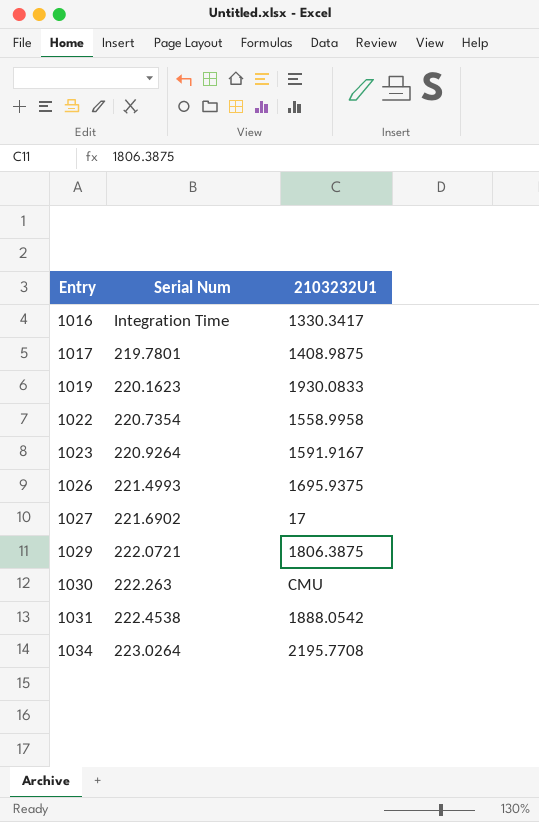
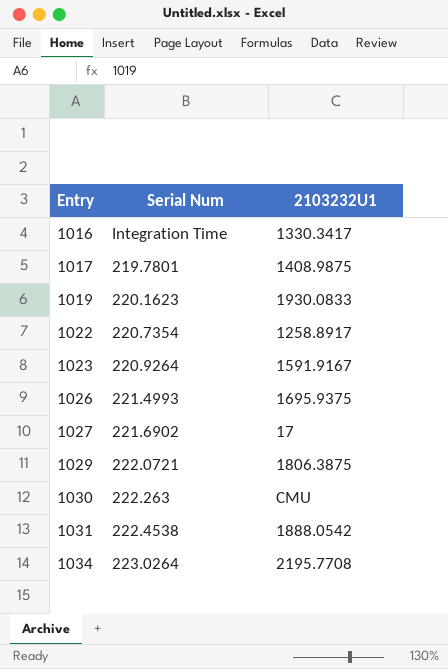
1022 | 2103232U1: 1558.9958 -> 1258.8917

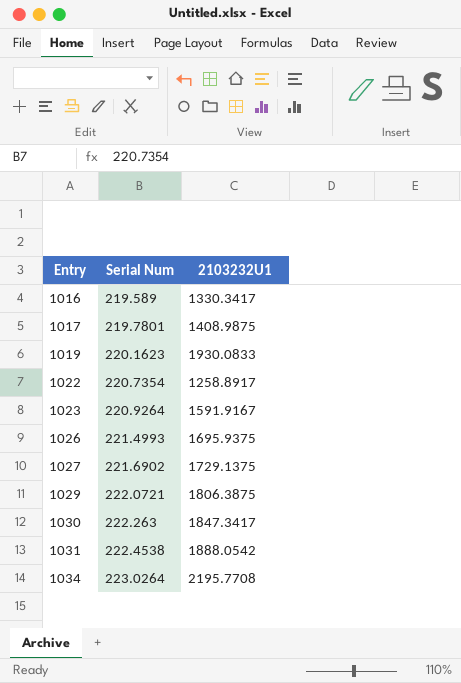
1016 | Serial Num: Integration Time -> 219.589
1027 | 2103232U1: 17 -> 1729.1375
1030 | 2103232U1: CMU -> 1847.3417

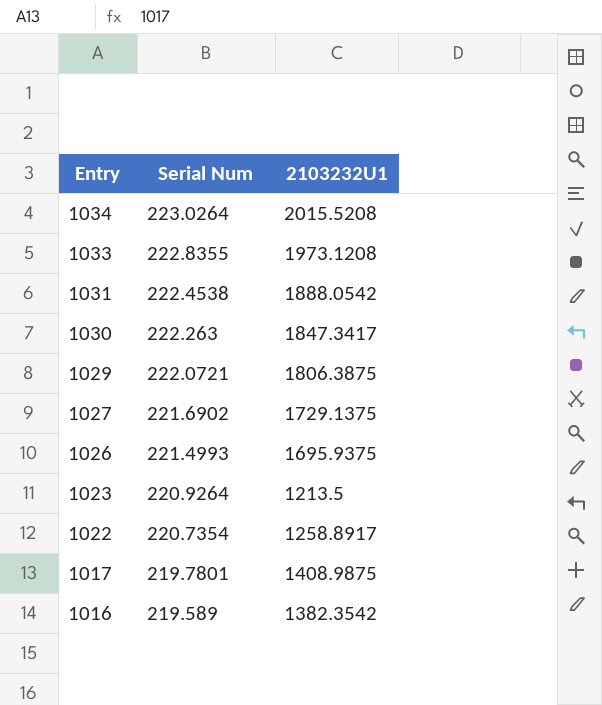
row order: Entry ascending -> Entry descending
row 1019: 220.1623 | 1930.0833 -> none
1034 | 2103232U1: 2195.7708 -> 2015.5208
row 1033: none -> 222.8355 | 1973.1208
1023 | 2103232U1: 1591.9167 -> 1213.5
1016 | 2103232U1: 1330.3417 -> 1382.3542

